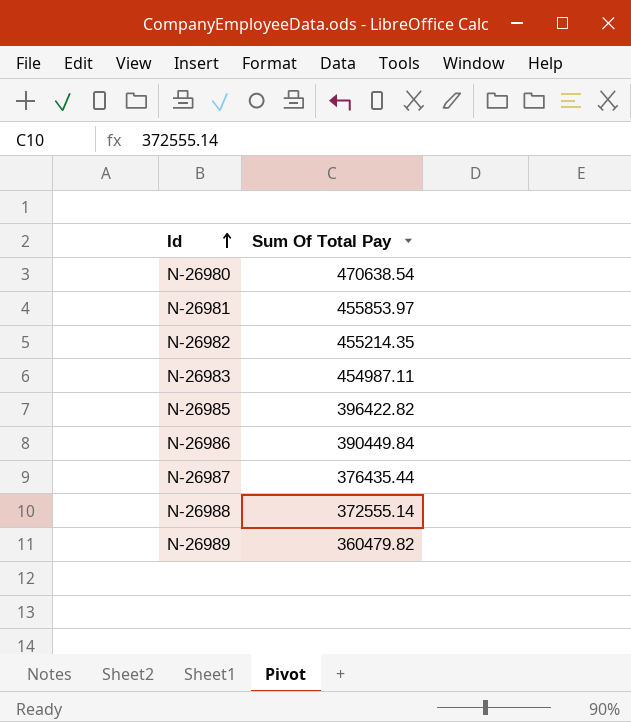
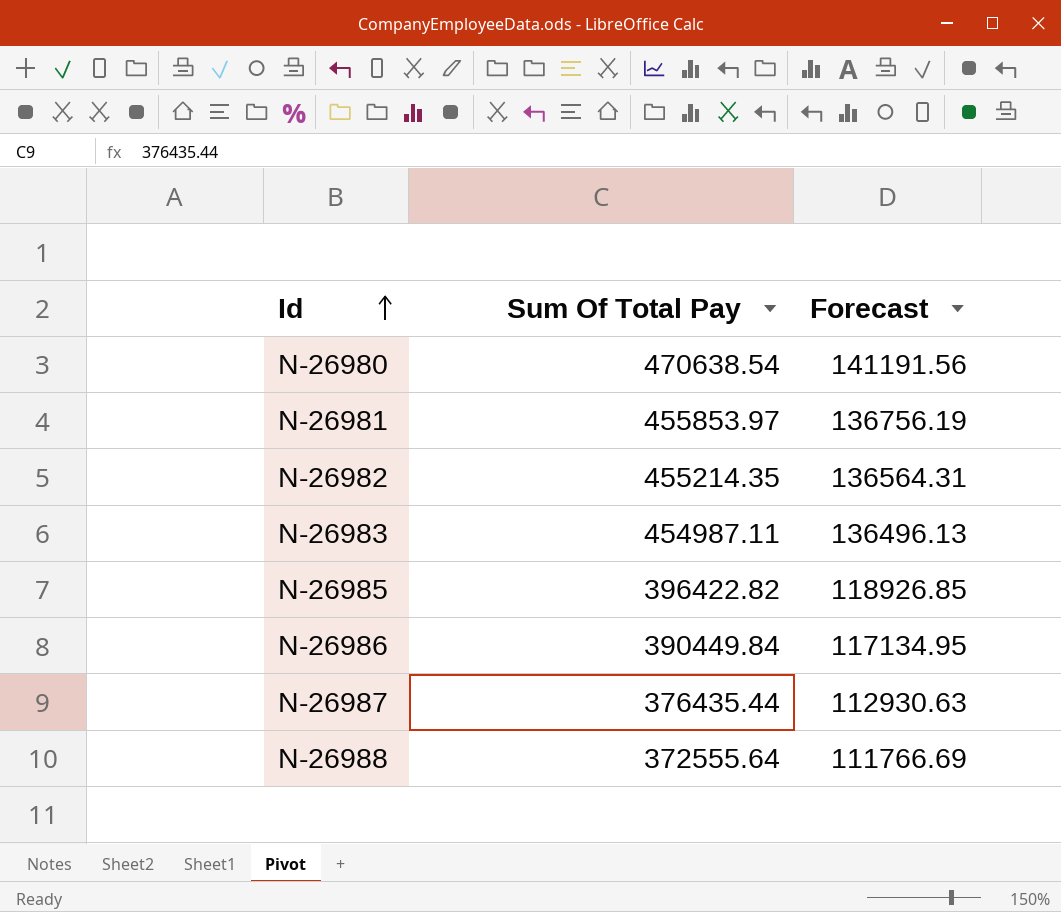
column Forecast | formula: none -> [Sum Of Total Pay] * 0.3
row N-26989: 360479.82 -> none
N-26988 | Sum Of Total Pay: 372555.14 -> 372555.64

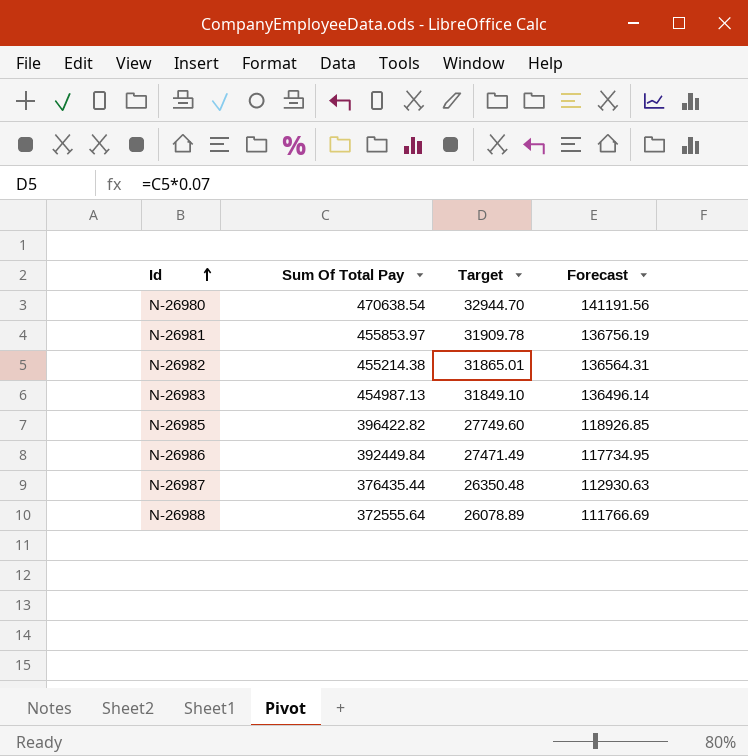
column Target | formula: none -> [Sum Of Total Pay] * 0.07
N-26982 | Sum Of Total Pay: 455214.35 -> 455214.38
N-26983 | Sum Of Total Pay: 454987.11 -> 454987.13
N-26983 | Forecast: 136496.13 -> 136496.14
N-26986 | Sum Of Total Pay: 390449.84 -> 392449.84
N-26986 | Forecast: 117134.95 -> 117734.95

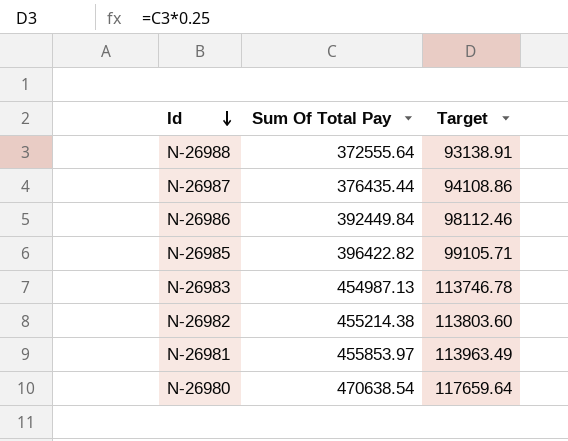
row order: Id ascending -> Id descending
column Forecast | formula: [Sum Of Total Pay] * 0.3 -> none
column Target | formula: [Sum Of Total Pay] * 0.07 -> [Sum Of Total Pay] * 0.25

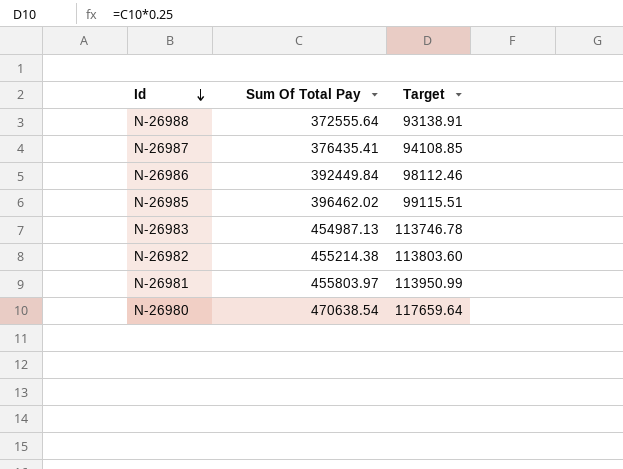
N-26987 | Sum Of Total Pay: 376435.44 -> 376435.41
N-26987 | Target: 94108.86 -> 94108.85
N-26985 | Sum Of Total Pay: 396422.82 -> 396462.02
N-26985 | Target: 99105.71 -> 99115.51
N-26981 | Sum Of Total Pay: 455853.97 -> 455803.97
N-26981 | Target: 113963.49 -> 113950.99

